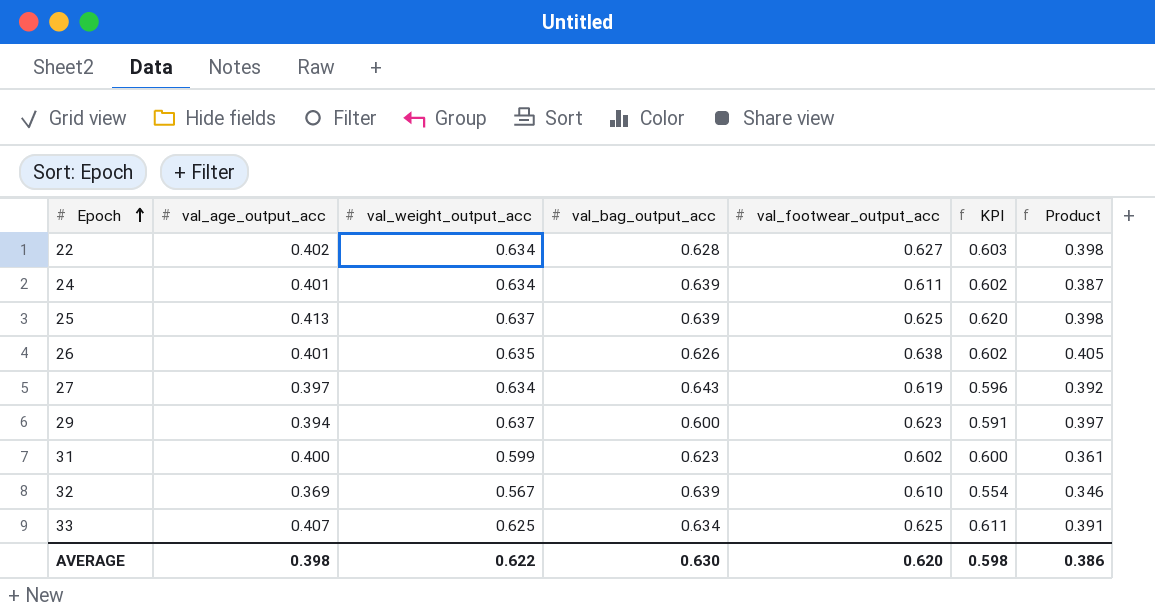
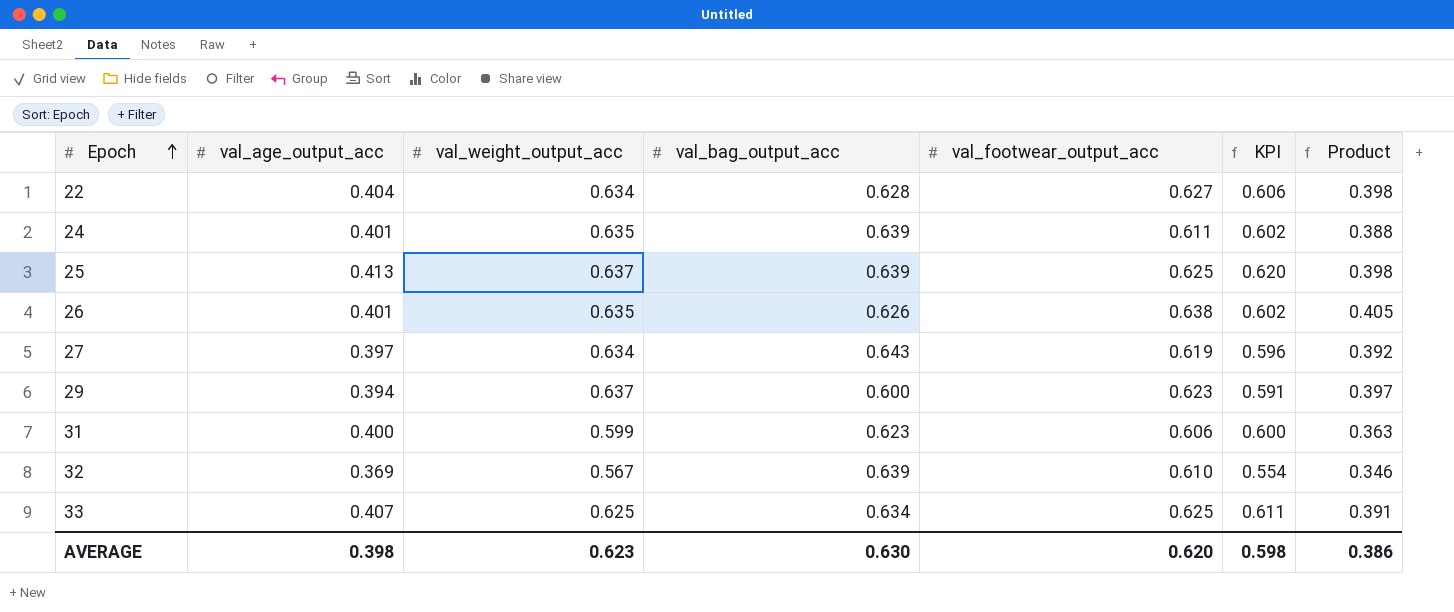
22 | val_age_output_acc: 0.402 -> 0.404
22 | KPI: 0.603 -> 0.606
24 | val_weight_output_acc: 0.634 -> 0.635
24 | Product: 0.387 -> 0.388
31 | val_footwear_output_acc: 0.602 -> 0.606
31 | Product: 0.361 -> 0.363
AVERAGE | val_weight_output_acc: 0.622 -> 0.623

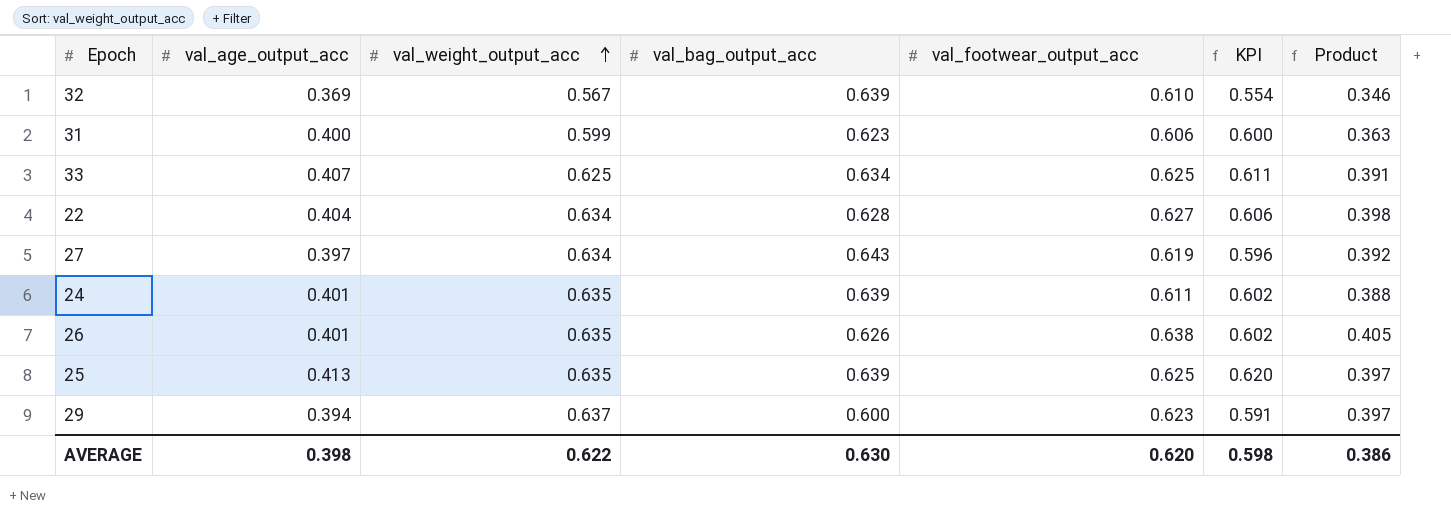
row order: Epoch ascending -> val_weight_output_acc ascending
25 | val_weight_output_acc: 0.637 -> 0.635
25 | Product: 0.398 -> 0.397
AVERAGE | val_weight_output_acc: 0.623 -> 0.622

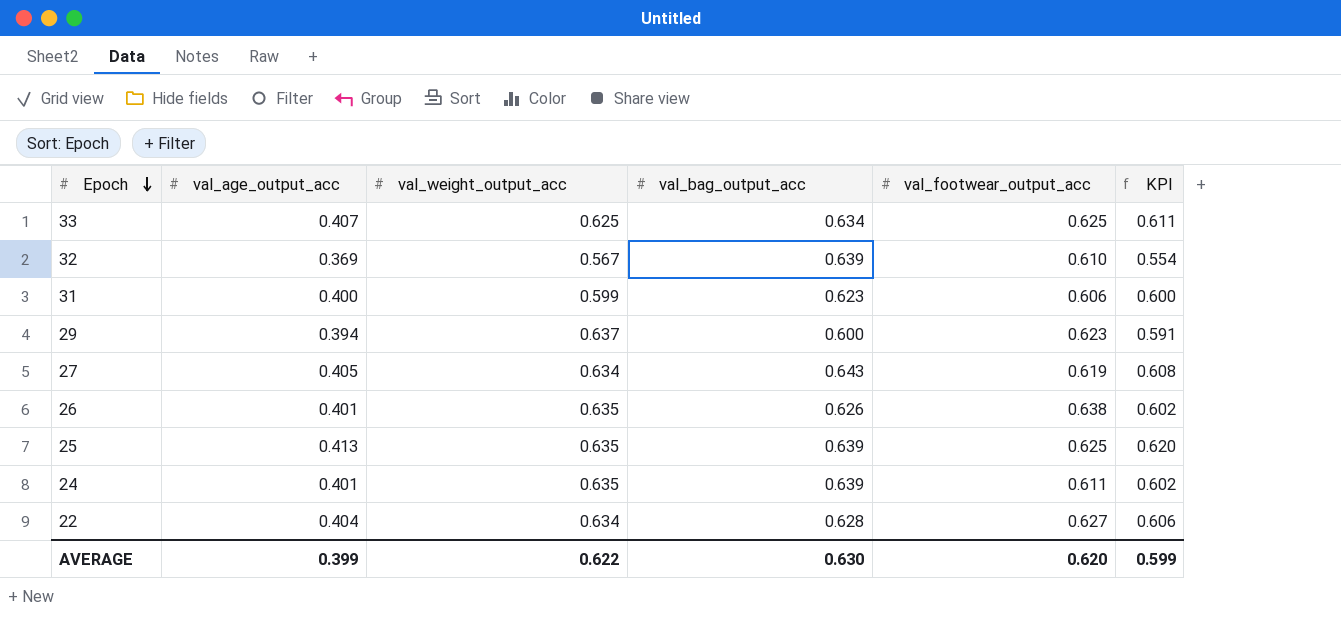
row order: val_weight_output_acc ascending -> Epoch descending
column Product | formula: [val_weight_output_acc] * [val_footwear_output_acc] -> none
27 | val_age_output_acc: 0.397 -> 0.405
27 | KPI: 0.596 -> 0.608
AVERAGE | val_age_output_acc: 0.398 -> 0.399
AVERAGE | KPI: 0.598 -> 0.599

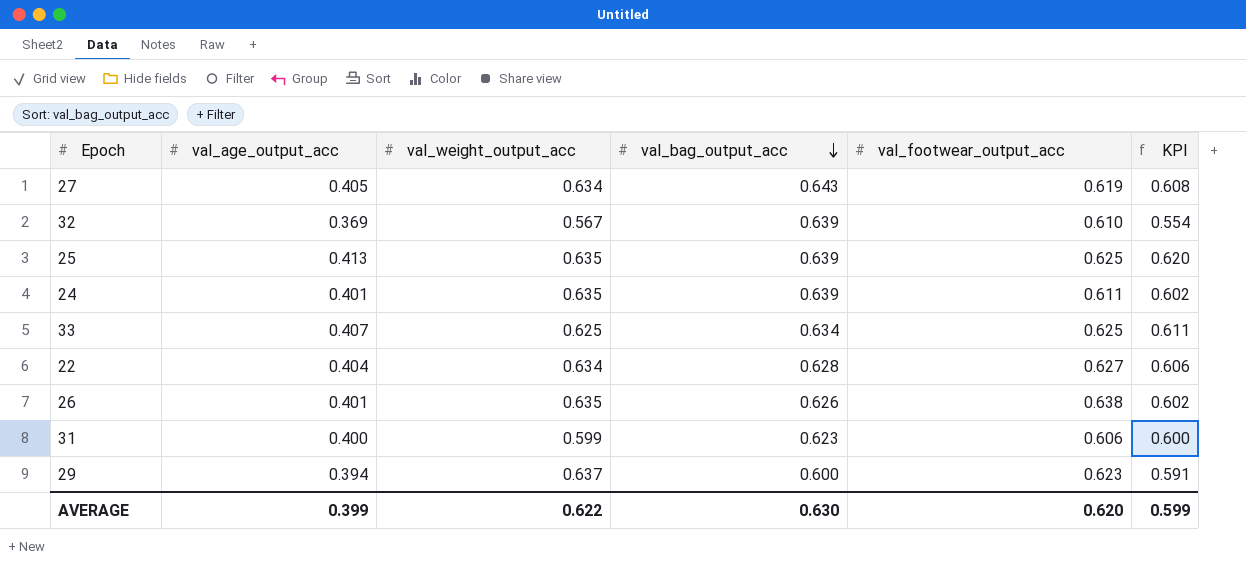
row order: Epoch descending -> val_bag_output_acc descending

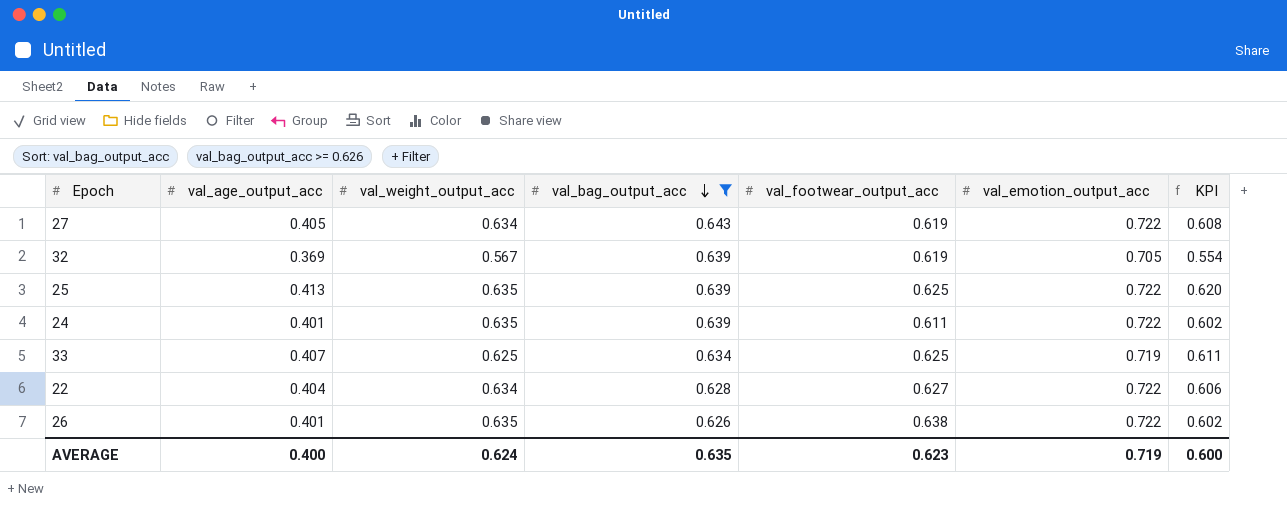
filter: none -> val_bag_output_acc >= 0.626
column val_emotion_output_acc | position: none -> 6
32 | val_footwear_output_acc: 0.610 -> 0.619
AVERAGE | val_age_output_acc: 0.399 -> 0.400
AVERAGE | val_weight_output_acc: 0.622 -> 0.624
AVERAGE | val_bag_output_acc: 0.630 -> 0.635
AVERAGE | val_footwear_output_acc: 0.620 -> 0.623
AVERAGE | KPI: 0.599 -> 0.600

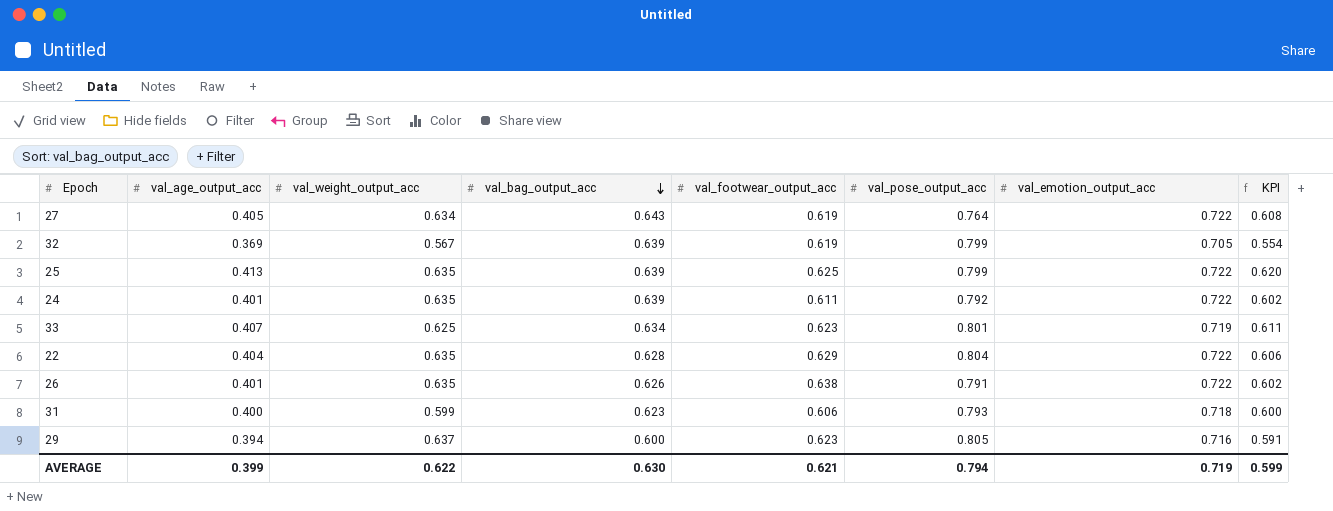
filter: val_bag_output_acc >= 0.626 -> none
column val_pose_output_acc | position: none -> 6
33 | val_footwear_output_acc: 0.625 -> 0.623
22 | val_weight_output_acc: 0.634 -> 0.635
22 | val_footwear_output_acc: 0.627 -> 0.629
AVERAGE | val_age_output_acc: 0.400 -> 0.399
AVERAGE | val_weight_output_acc: 0.624 -> 0.622
AVERAGE | val_bag_output_acc: 0.635 -> 0.630
AVERAGE | val_footwear_output_acc: 0.623 -> 0.621
AVERAGE | KPI: 0.600 -> 0.599

